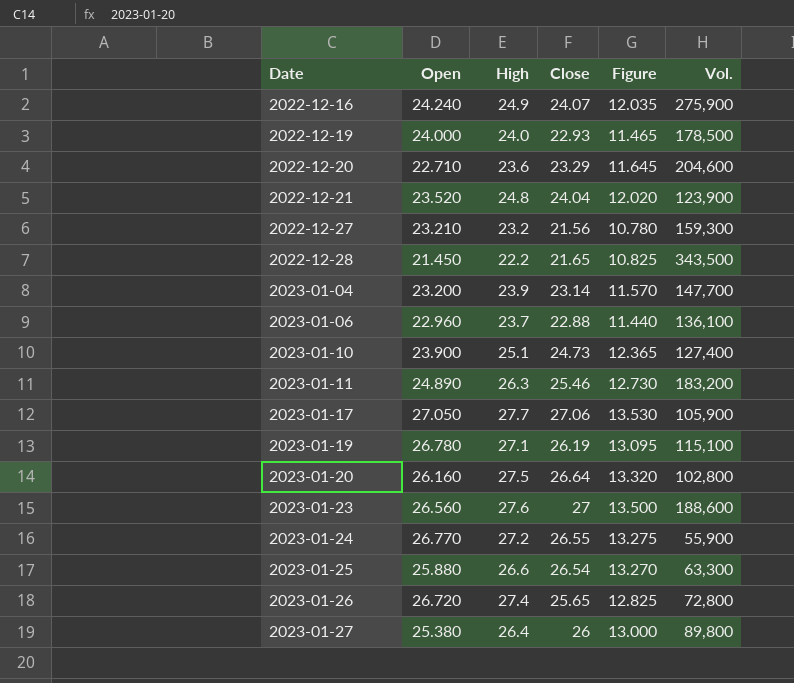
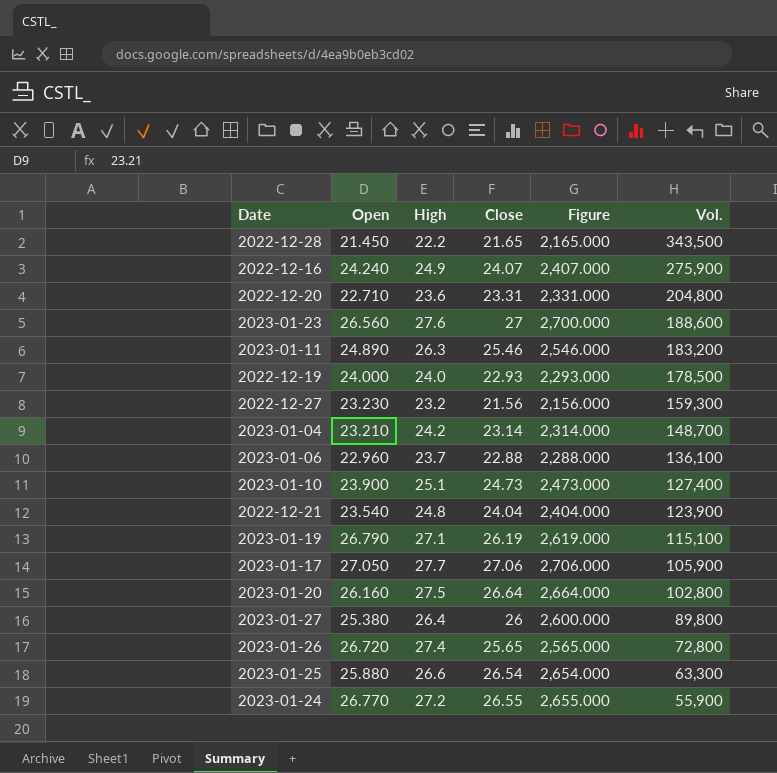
row order: Date ascending -> Vol. descending
column Figure | formula: [Close] * 0.5 -> [Close] * 100
2022-12-20 | Close: 23.29 -> 23.31
2022-12-20 | Vol.: 204,600 -> 204,800
2022-12-27 | Open: 23.210 -> 23.230
2023-01-04 | Open: 23.200 -> 23.210
2023-01-04 | High: 23.9 -> 24.2
2023-01-04 | Vol.: 147,700 -> 148,700
2022-12-21 | Open: 23.520 -> 23.540
2023-01-19 | Open: 26.780 -> 26.790

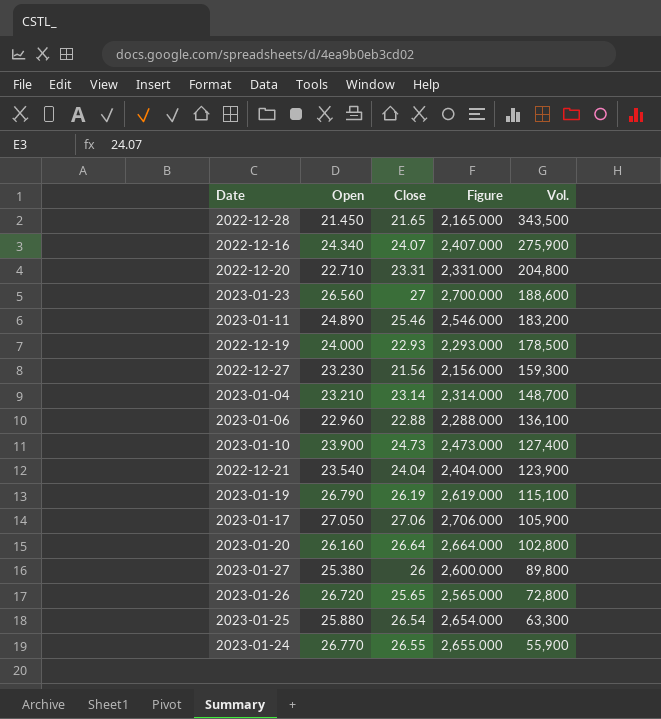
column High | position: 3 -> none
2022-12-16 | Open: 24.240 -> 24.340

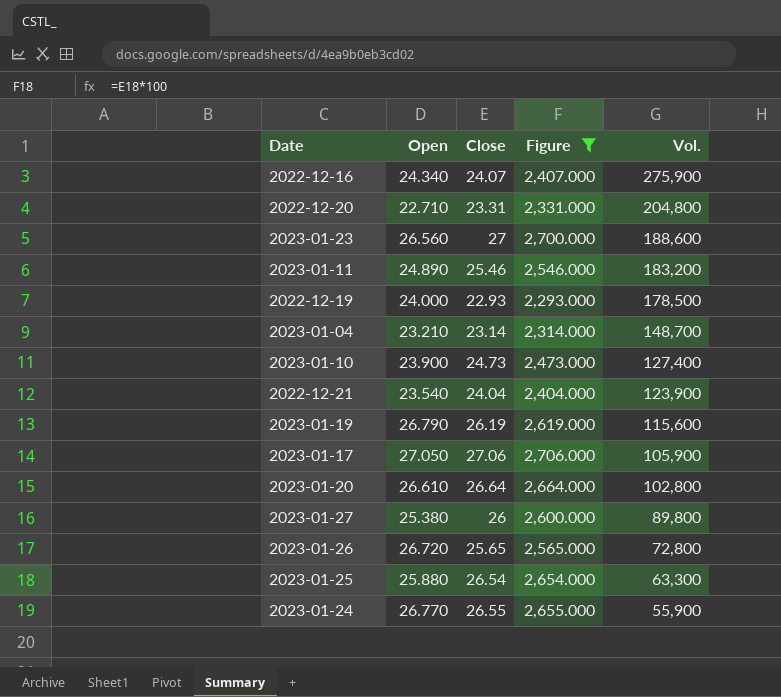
filter: none -> Figure >= 2,293.000
2023-01-19 | Vol.: 115,100 -> 115,600
2023-01-20 | Open: 26.160 -> 26.610

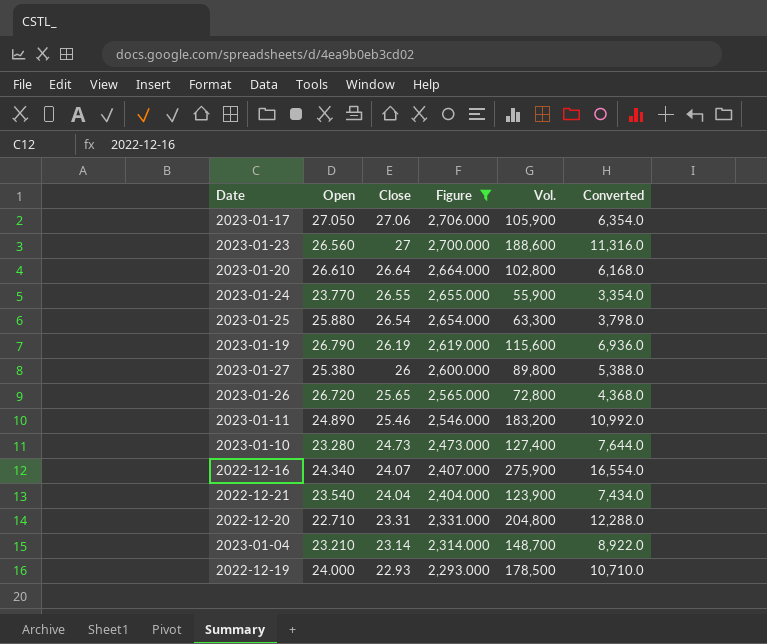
row order: Vol. descending -> Close descending
column Converted | formula: none -> [Vol.] * 0.06
2023-01-24 | Open: 26.770 -> 23.770
2023-01-10 | Open: 23.900 -> 23.280

